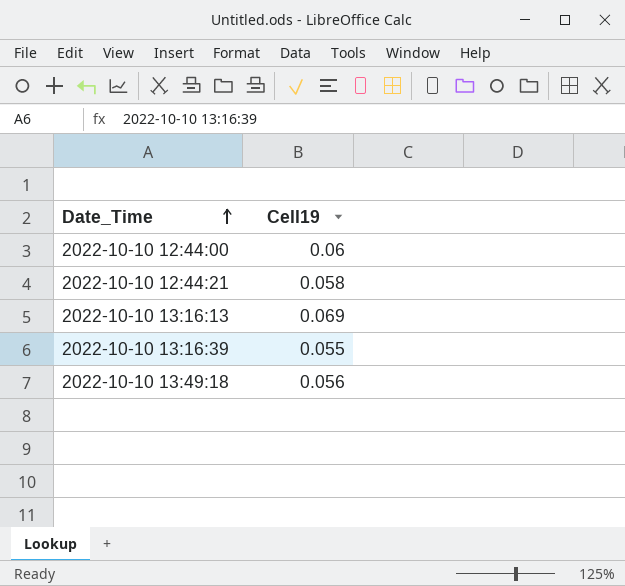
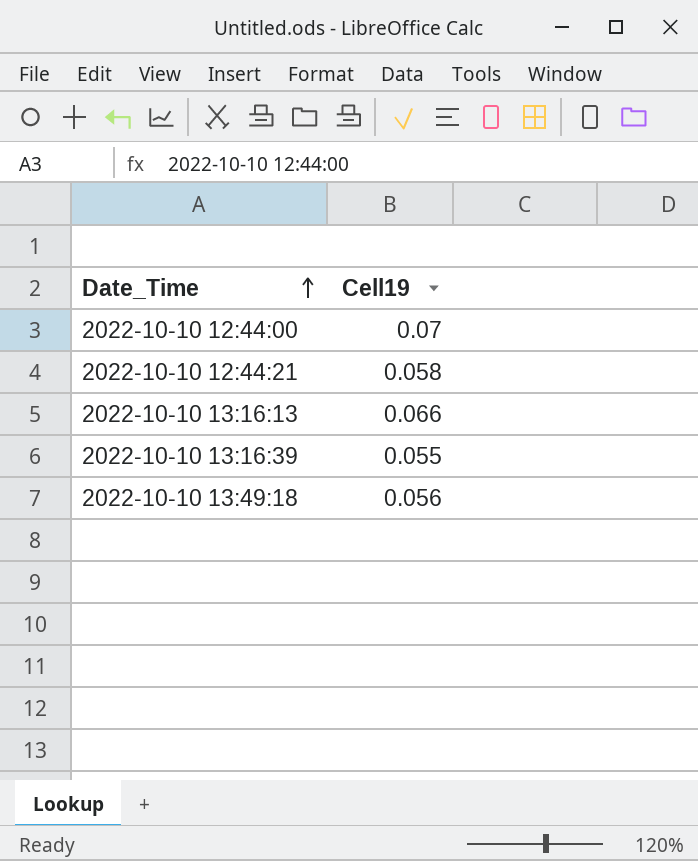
2022-10-10 12:44:00 | Cell19: 0.06 -> 0.07
2022-10-10 13:16:13 | Cell19: 0.069 -> 0.066

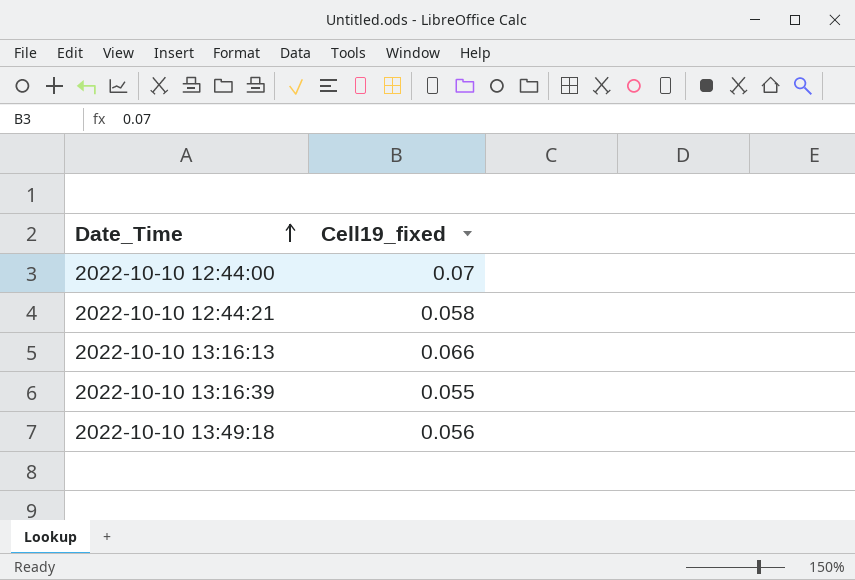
column name: Cell19 -> Cell19_fixed

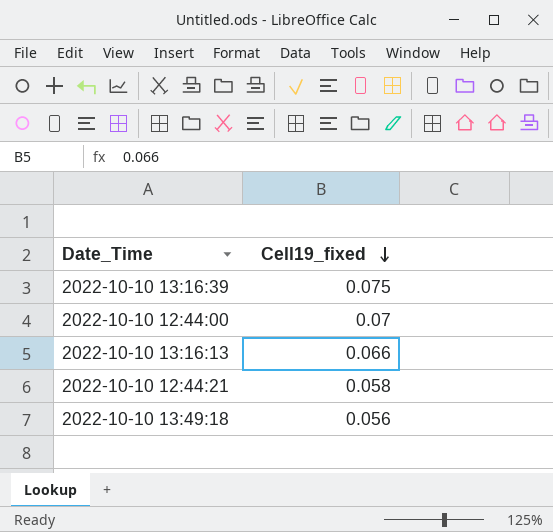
row order: Date_Time ascending -> Cell19_fixed descending
2022-10-10 13:16:39 | Cell19_fixed: 0.055 -> 0.075

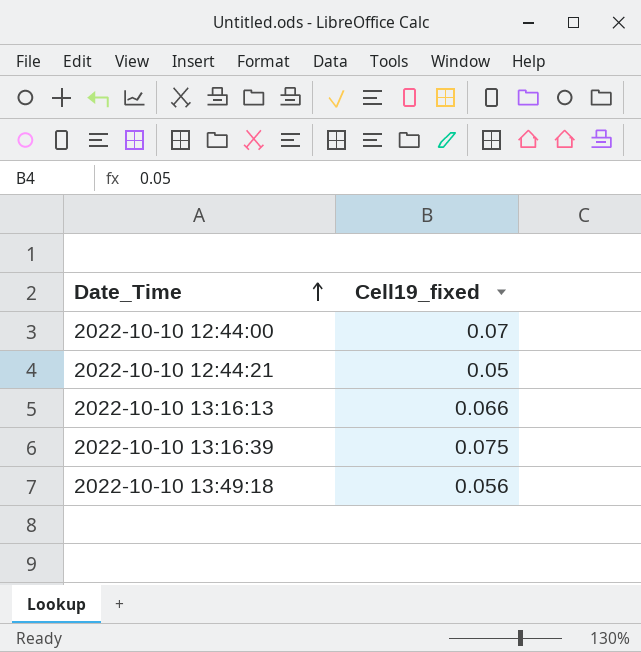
row order: Cell19_fixed descending -> Date_Time ascending
2022-10-10 12:44:21 | Cell19_fixed: 0.058 -> 0.05

